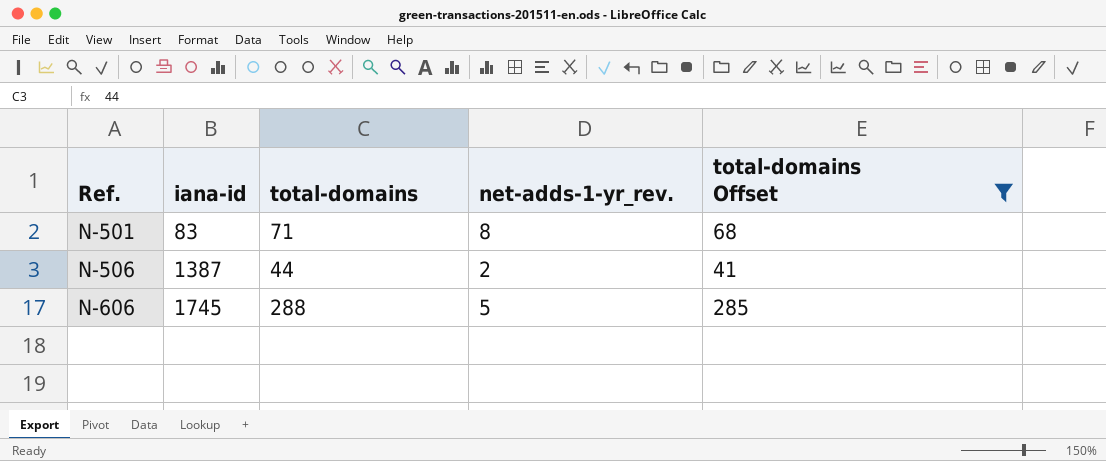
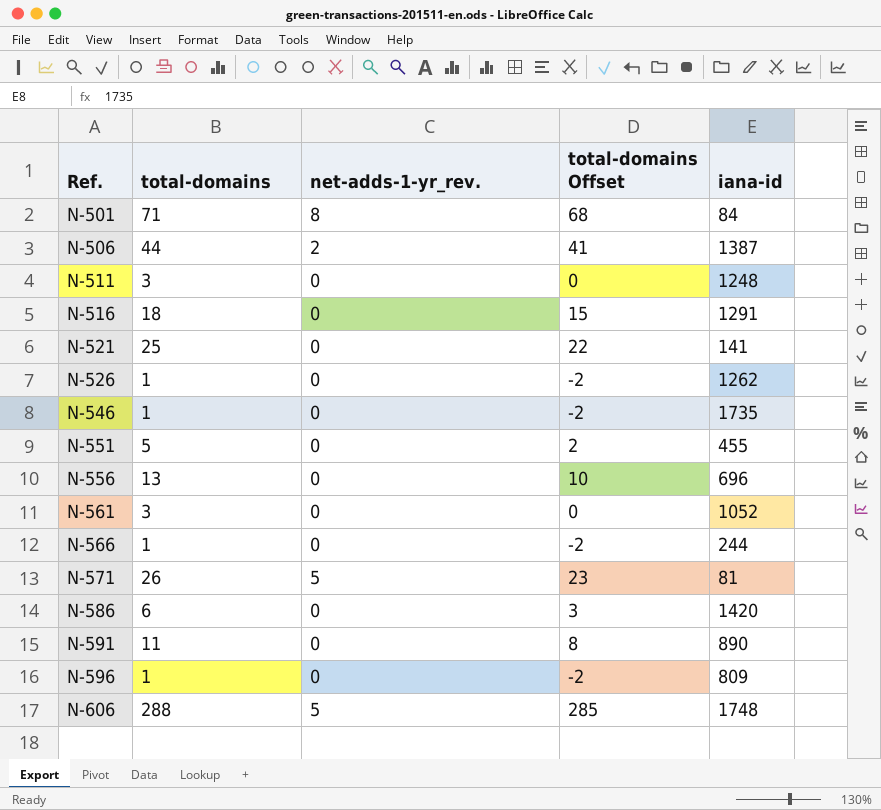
filter: total-domains Offset >= 41 -> none
column iana-id | position: 2 -> 5
N-501 | iana-id: 83 -> 84
N-606 | iana-id: 1745 -> 1748

